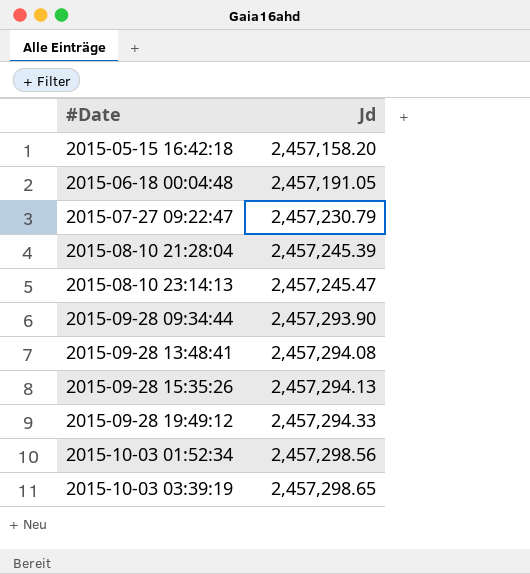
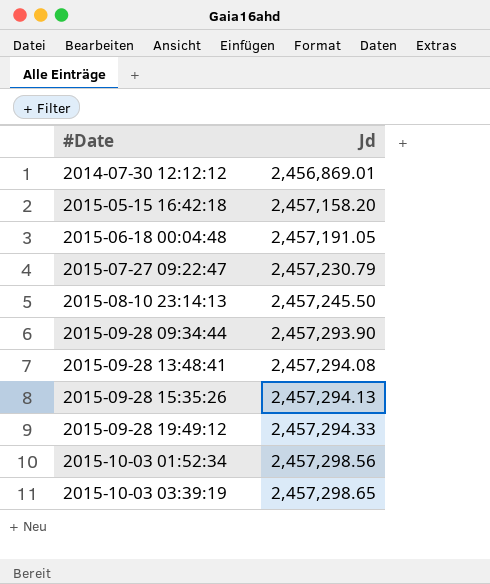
row 2015-08-10 21:28:04: 2,457,245.39 -> none
row 2014-07-30 12:12:12: none -> 2,456,869.01
2015-08-10 23:14:13 | Jd: 2,457,245.47 -> 2,457,245.50

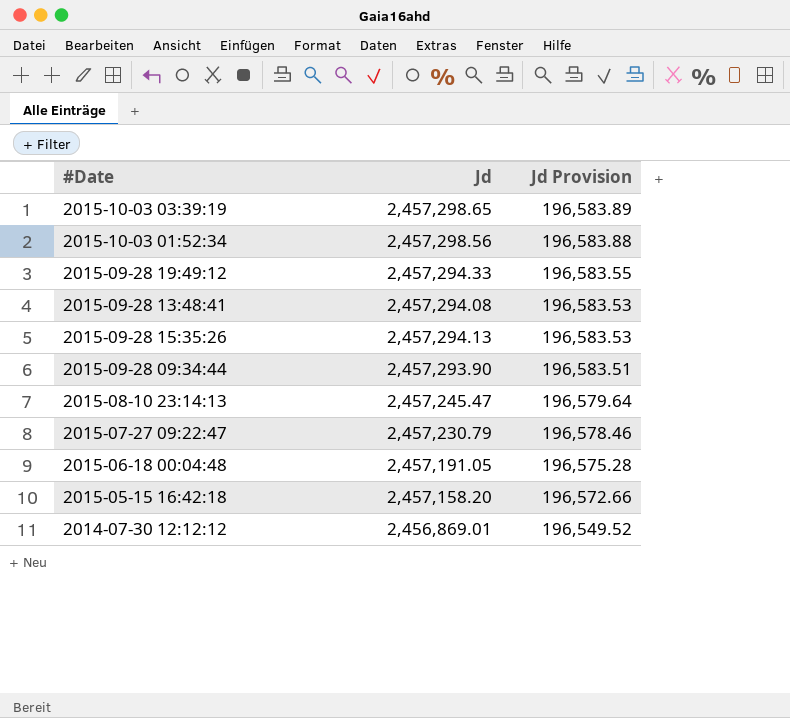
row order: #Date ascending -> Jd Provision descending
column Jd Provision | formula: none -> [Jd] * 0.08
2015-08-10 23:14:13 | Jd: 2,457,245.50 -> 2,457,245.47

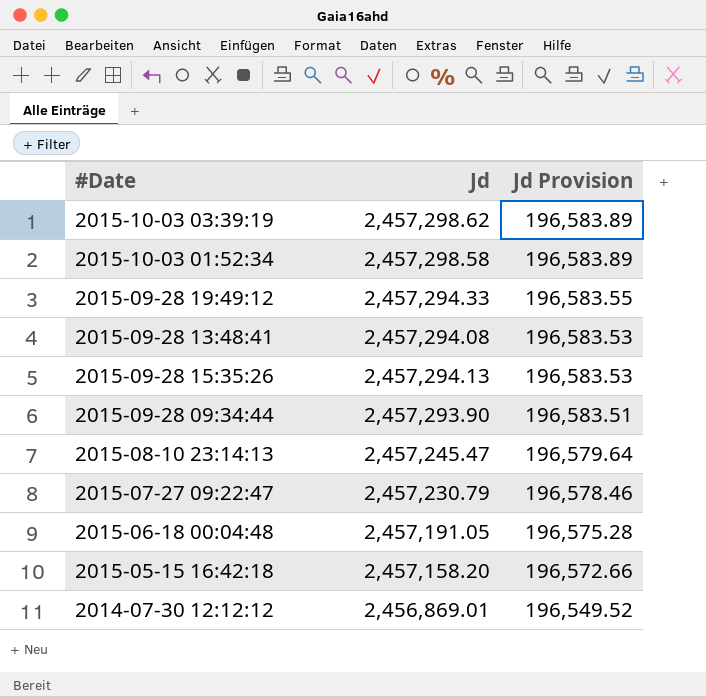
2015-10-03 03:39:19 | Jd: 2,457,298.65 -> 2,457,298.62
2015-10-03 01:52:34 | Jd: 2,457,298.56 -> 2,457,298.58
2015-10-03 01:52:34 | Jd Provision: 196,583.88 -> 196,583.89

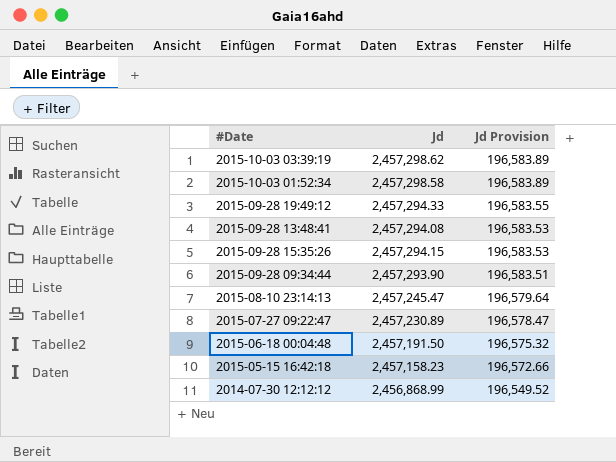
2015-09-28 15:35:26 | Jd: 2,457,294.13 -> 2,457,294.15
2015-07-27 09:22:47 | Jd: 2,457,230.79 -> 2,457,230.89
2015-07-27 09:22:47 | Jd Provision: 196,578.46 -> 196,578.47
2015-06-18 00:04:48 | Jd: 2,457,191.05 -> 2,457,191.50
2015-06-18 00:04:48 | Jd Provision: 196,575.28 -> 196,575.32
2015-05-15 16:42:18 | Jd: 2,457,158.20 -> 2,457,158.23
2014-07-30 12:12:12 | Jd: 2,456,869.01 -> 2,456,868.99

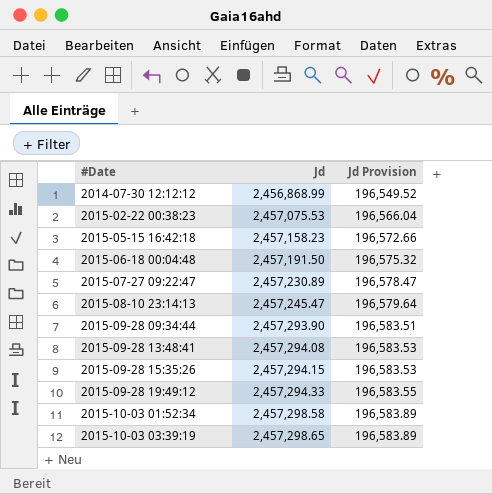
row order: Jd Provision descending -> #Date ascending
row 2015-02-22 00:38:23: none -> 2,457,075.53 | 196,566.04
2015-10-03 03:39:19 | Jd: 2,457,298.62 -> 2,457,298.65

